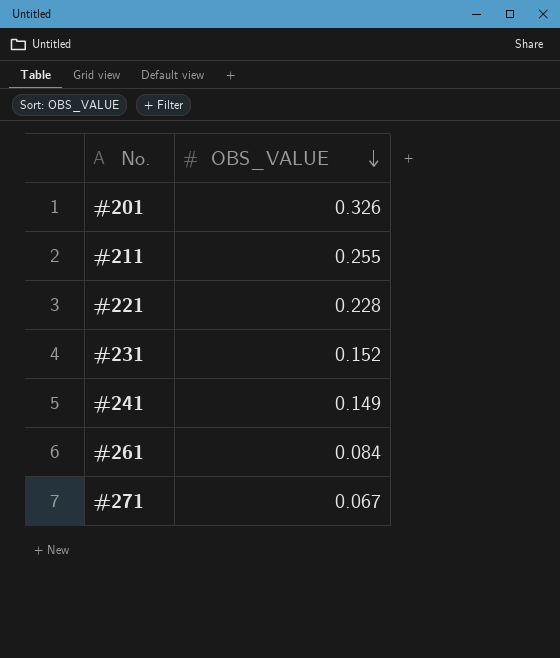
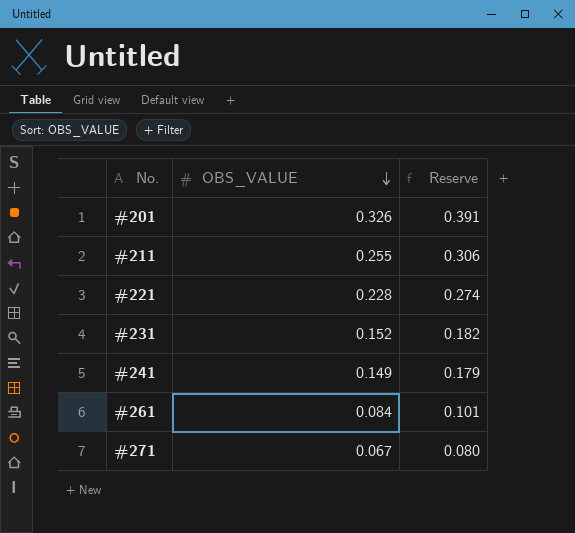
column Reserve | formula: none -> [OBS_VALUE] * 1.2

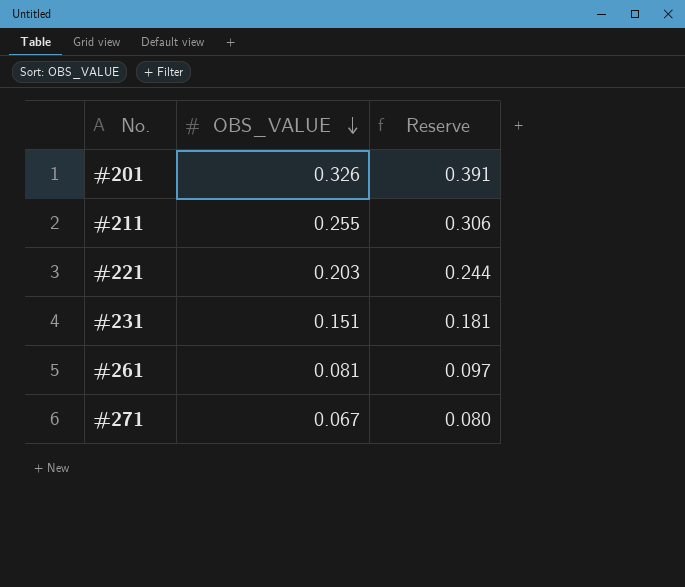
row #241: 0.149 | 0.179 -> none
#221 | OBS_VALUE: 0.228 -> 0.203
#221 | Reserve: 0.274 -> 0.244
#231 | OBS_VALUE: 0.152 -> 0.151
#231 | Reserve: 0.182 -> 0.181
#261 | OBS_VALUE: 0.084 -> 0.081
#261 | Reserve: 0.101 -> 0.097

